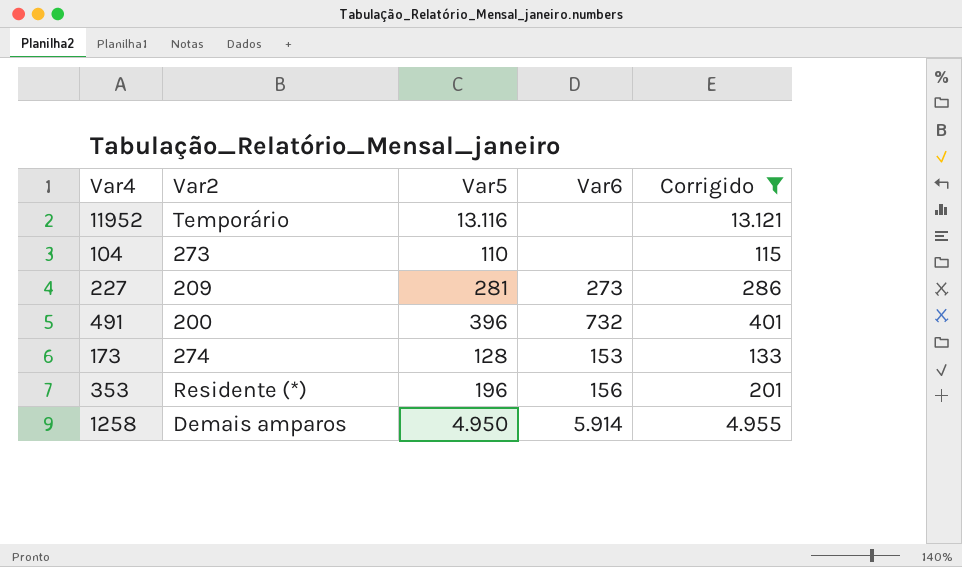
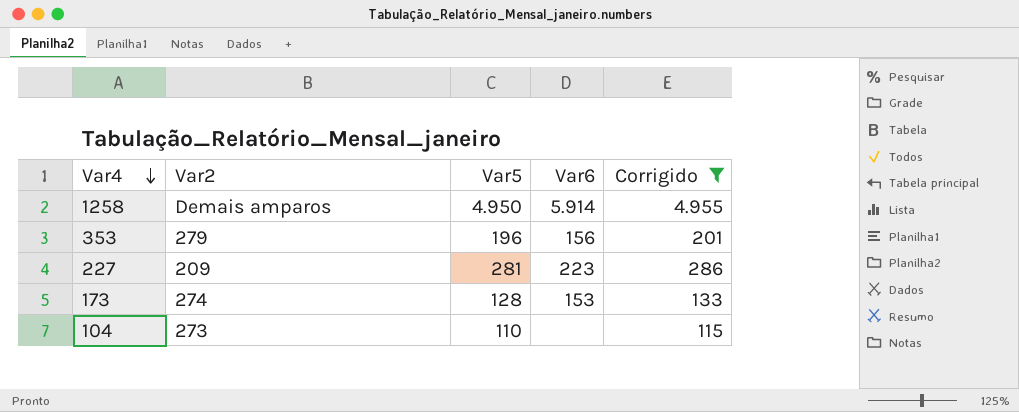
row order: none -> Var4 descending
row 11952: Temporário | 13.116 | none | 13.121 -> none
row 491: 200 | 396 | 732 | 401 -> none
353 | Var2: Residente (*) -> 279
227 | Var6: 273 -> 223

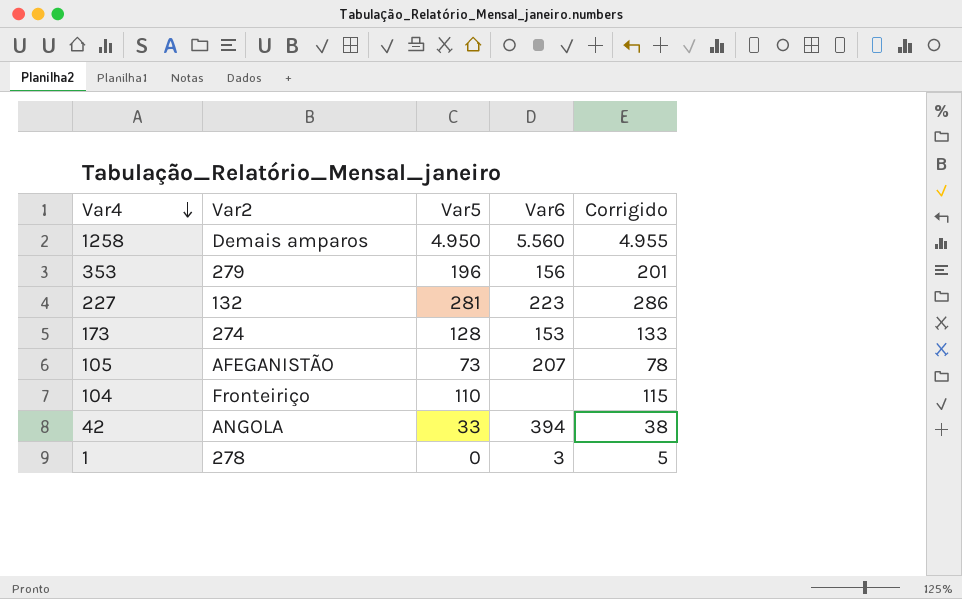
filter: Corrigido >= 115 -> none
1258 | Var6: 5.914 -> 5.560
227 | Var2: 209 -> 132
104 | Var2: 273 -> Fronteiriço

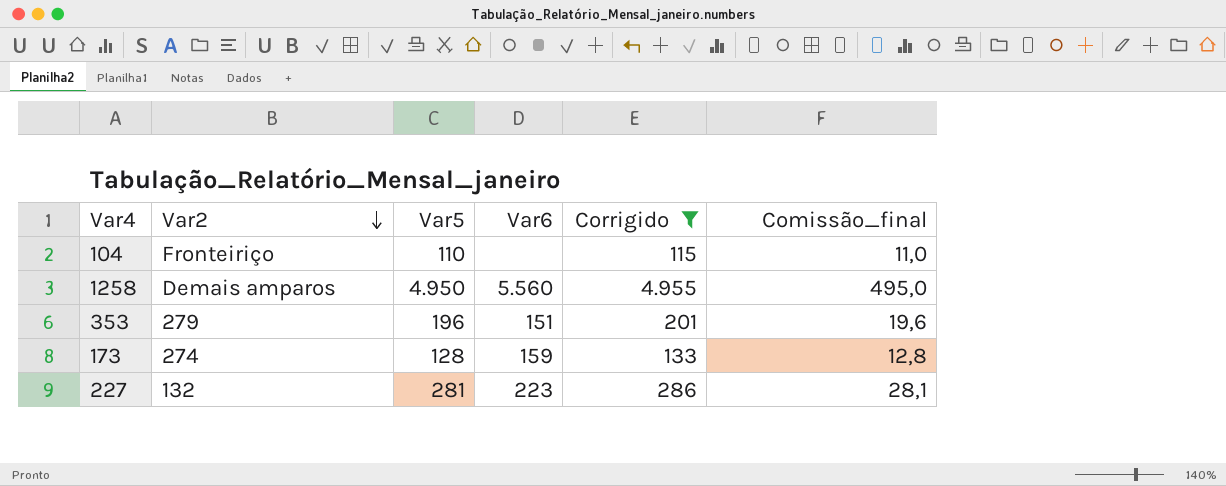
filter: none -> Corrigido >= 115
row order: Var4 descending -> Var2 descending
column Comissão_final | formula: none -> [Var5] * 0,1
353 | Var6: 156 -> 151
173 | Var6: 153 -> 159

